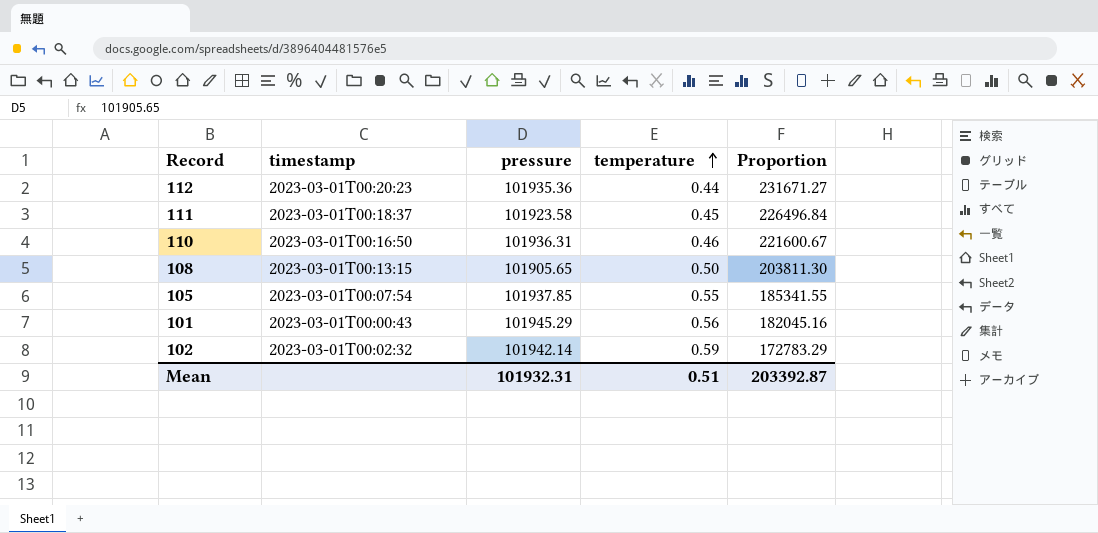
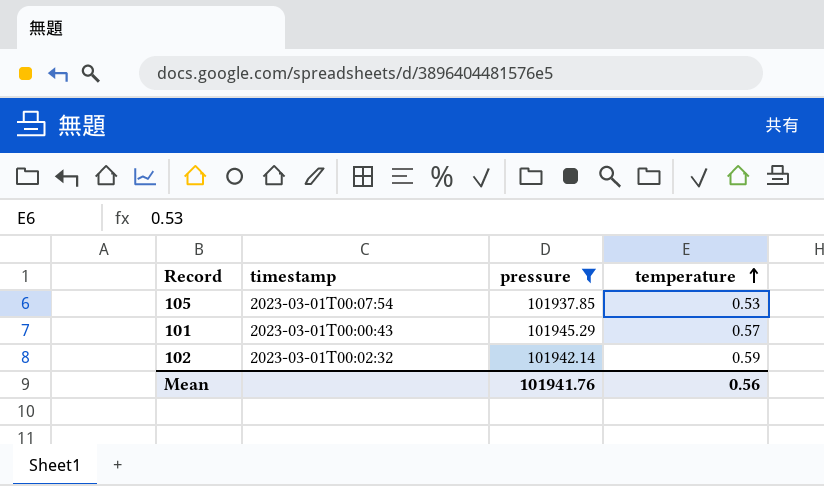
filter: none -> pressure >= 101937.85
column Proportion | formula: [pressure] / [temperature] -> none
105 | temperature: 0.55 -> 0.53
101 | temperature: 0.56 -> 0.57
Mean | pressure: 101932.31 -> 101941.76
Mean | temperature: 0.51 -> 0.56

